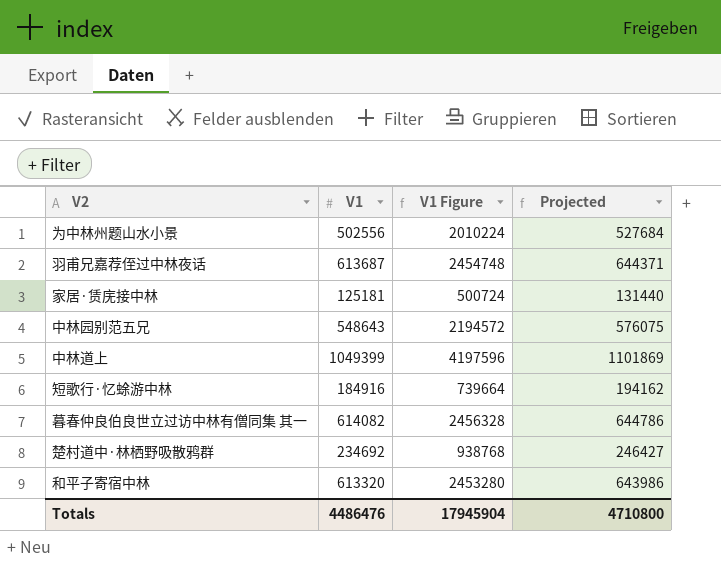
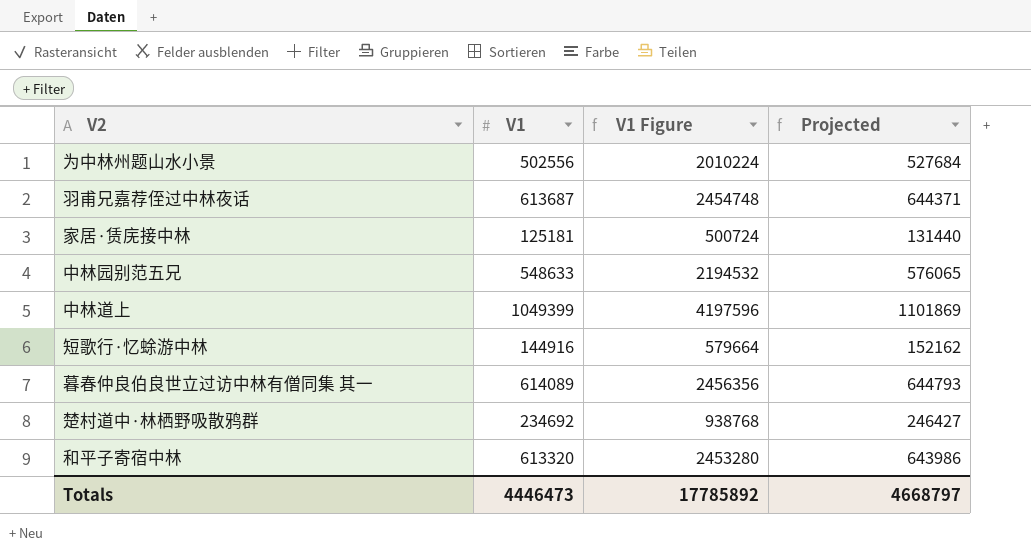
中林园别范五兄 | V1: 548643 -> 548633
中林园别范五兄 | V1 Figure: 2194572 -> 2194532
中林园别范五兄 | Projected: 576075 -> 576065
短歌行·忆蜍游中林 | V1: 184916 -> 144916
短歌行·忆蜍游中林 | V1 Figure: 739664 -> 579664
短歌行·忆蜍游中林 | Projected: 194162 -> 152162
暮春仲良伯良世立过访中林有僧同集 其一 | V1: 614082 -> 614089
暮春仲良伯良世立过访中林有僧同集 其一 | V1 Figure: 2456328 -> 2456356
暮春仲良伯良世立过访中林有僧同集 其一 | Projected: 644786 -> 644793
Totals | V1: 4486476 -> 4446473
Totals | V1 Figure: 17945904 -> 17785892
Totals | Projected: 4710800 -> 4668797

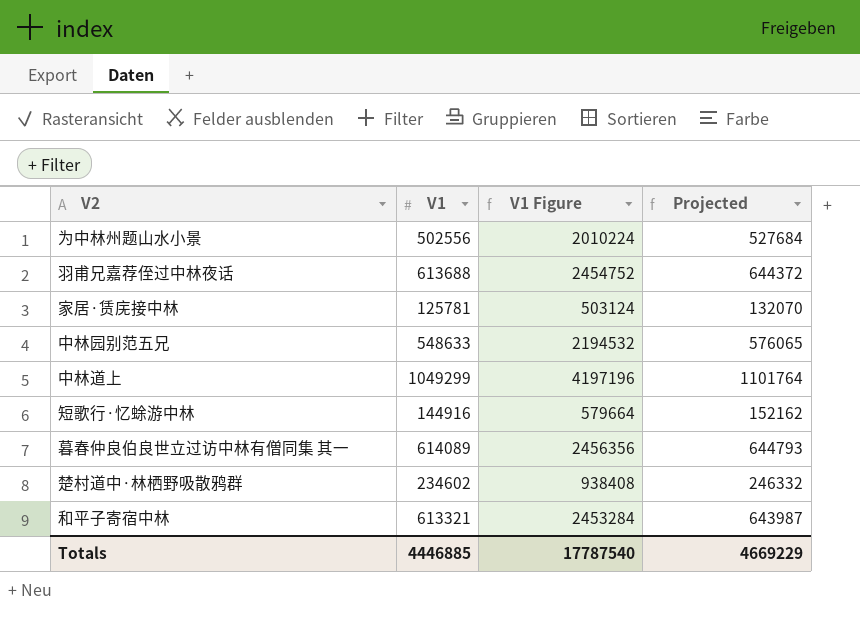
羽甫兄嘉荐侄过中林夜话 | V1: 613687 -> 613688
羽甫兄嘉荐侄过中林夜话 | V1 Figure: 2454748 -> 2454752
羽甫兄嘉荐侄过中林夜话 | Projected: 644371 -> 644372
家居·赁庑接中林 | V1: 125181 -> 125781
家居·赁庑接中林 | V1 Figure: 500724 -> 503124
家居·赁庑接中林 | Projected: 131440 -> 132070
中林道上 | V1: 1049399 -> 1049299
中林道上 | V1 Figure: 4197596 -> 4197196
中林道上 | Projected: 1101869 -> 1101764
楚村道中·林栖野吸散鸦群 | V1: 234692 -> 234602
楚村道中·林栖野吸散鸦群 | V1 Figure: 938768 -> 938408
楚村道中·林栖野吸散鸦群 | Projected: 246427 -> 246332
和平子寄宿中林 | V1: 613320 -> 613321
和平子寄宿中林 | V1 Figure: 2453280 -> 2453284
和平子寄宿中林 | Projected: 643986 -> 643987
Totals | V1: 4446473 -> 4446885
Totals | V1 Figure: 17785892 -> 17787540
Totals | Projected: 4668797 -> 4669229

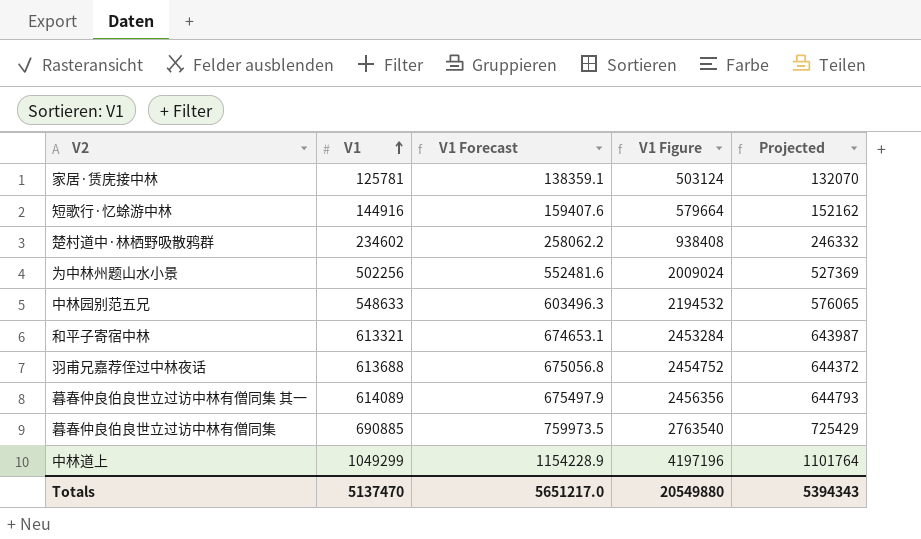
row order: none -> V1 ascending
column V1 Forecast | formula: none -> [V1] * 1.1
为中林州题山水小景 | V1: 502556 -> 502256
为中林州题山水小景 | V1 Figure: 2010224 -> 2009024
为中林州题山水小景 | Projected: 527684 -> 527369
row 暮春仲良伯良世立过访中林有僧同集: none -> 690885 | 759973.5 | 2763540 | 725429
Totals | V1: 4446885 -> 5137470
Totals | V1 Figure: 17787540 -> 20549880
Totals | Projected: 4669229 -> 5394343

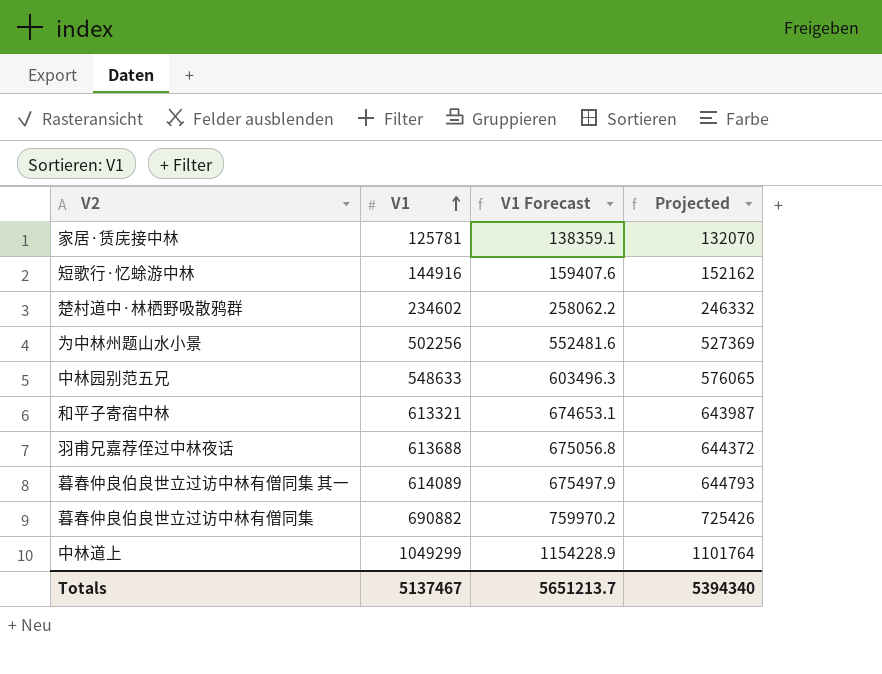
column V1 Figure | formula: [V1] * 4 -> none
暮春仲良伯良世立过访中林有僧同集 | V1: 690885 -> 690882
暮春仲良伯良世立过访中林有僧同集 | V1 Forecast: 759973.5 -> 759970.2
暮春仲良伯良世立过访中林有僧同集 | Projected: 725429 -> 725426
Totals | V1: 5137470 -> 5137467
Totals | V1 Forecast: 5651217.0 -> 5651213.7
Totals | Projected: 5394343 -> 5394340

